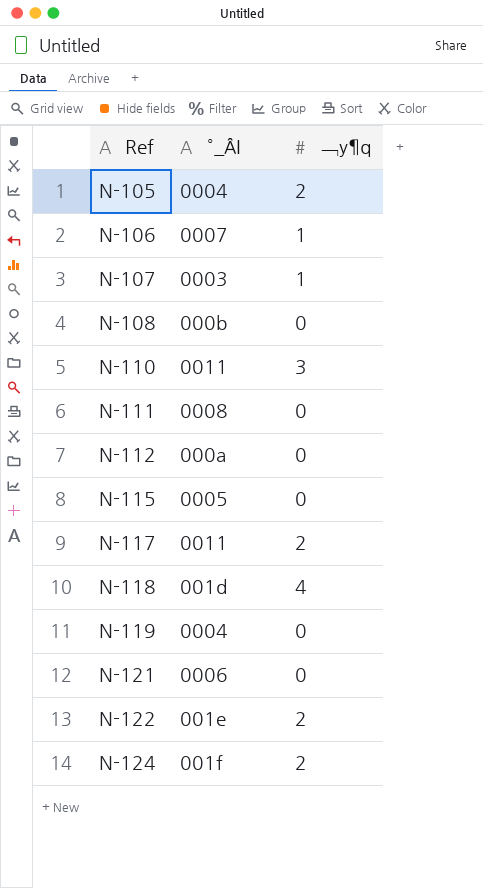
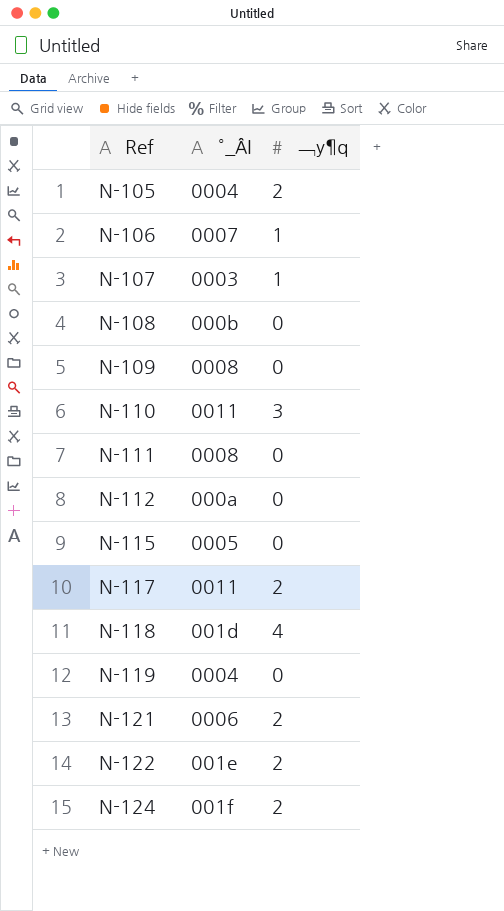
row N-109: none -> 0008 | 0
N-121 | ¬y¶q: 0 -> 2

